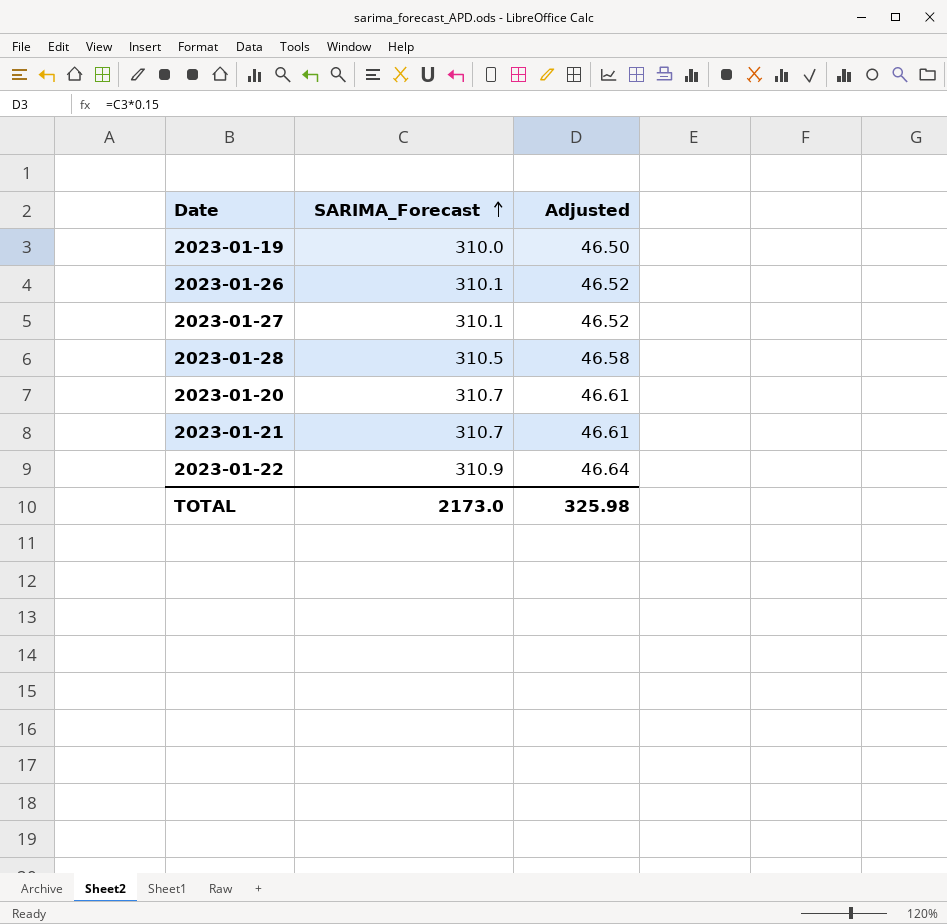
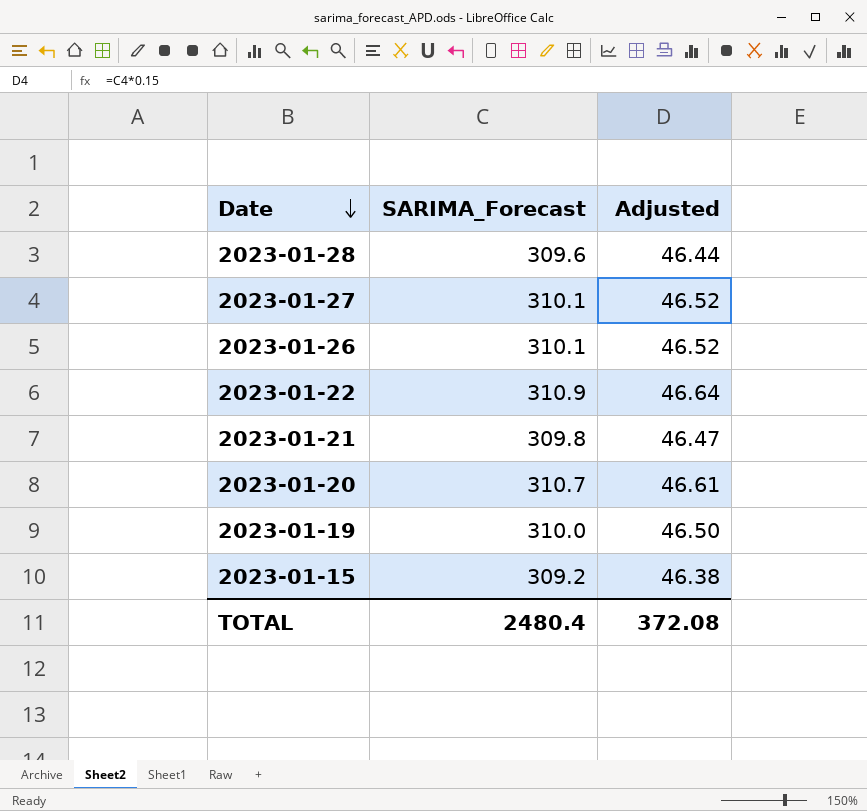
row order: SARIMA_Forecast ascending -> Date descending
2023-01-28 | SARIMA_Forecast: 310.5 -> 309.6
2023-01-28 | Adjusted: 46.58 -> 46.44
2023-01-21 | SARIMA_Forecast: 310.7 -> 309.8
2023-01-21 | Adjusted: 46.61 -> 46.47
row 2023-01-15: none -> 309.2 | 46.38
TOTAL | SARIMA_Forecast: 2173.0 -> 2480.4
TOTAL | Adjusted: 325.98 -> 372.08

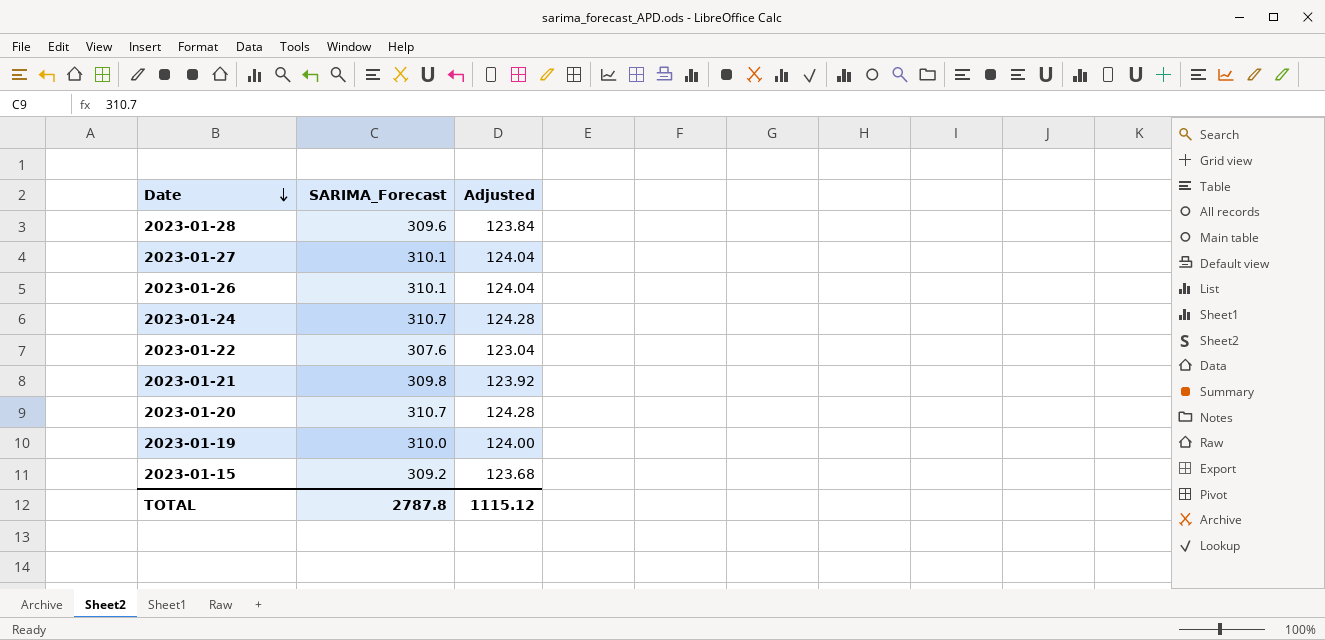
column Adjusted | formula: [SARIMA_Forecast] * 0.15 -> [SARIMA_Forecast] * 0.4
row 2023-01-24: none -> 310.7 | 124.28
2023-01-22 | SARIMA_Forecast: 310.9 -> 307.6
TOTAL | SARIMA_Forecast: 2480.4 -> 2787.8
TOTAL | Adjusted: 372.08 -> 1115.12

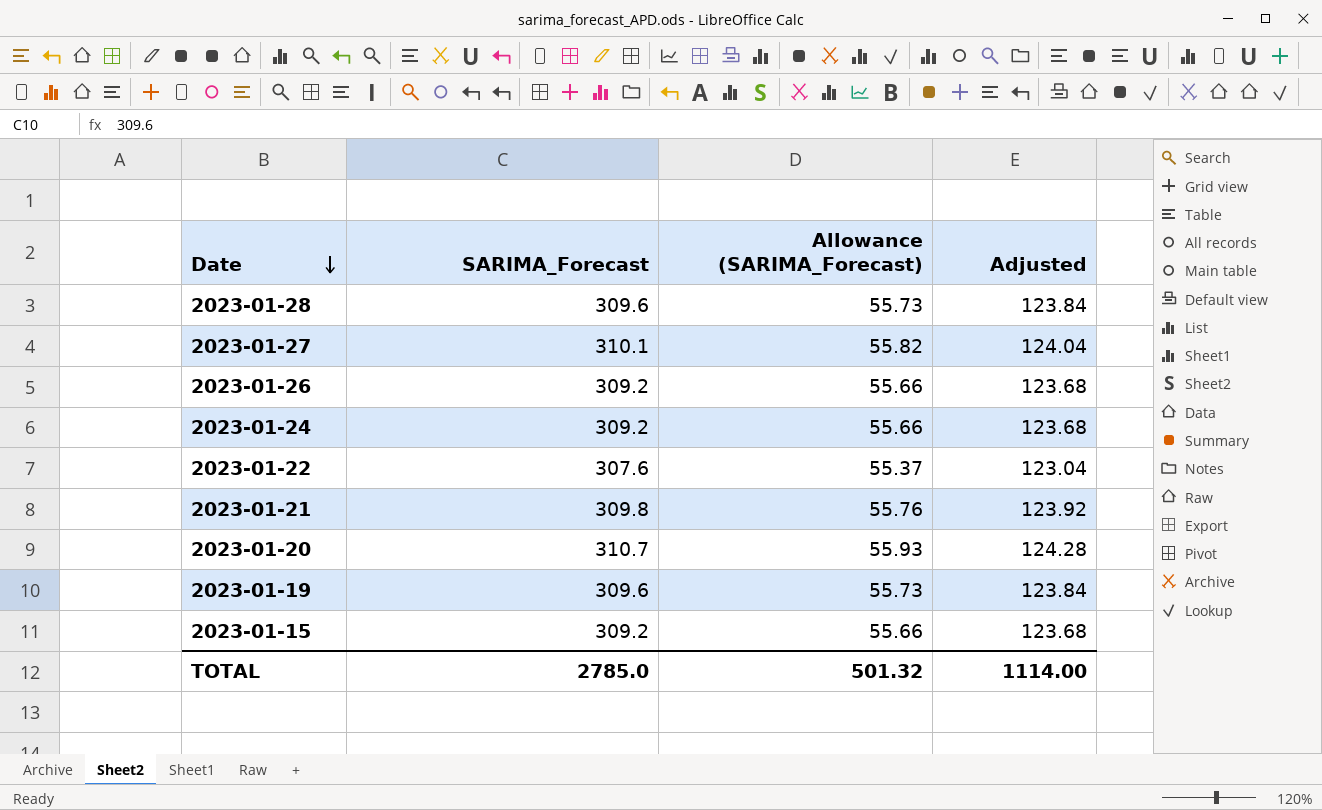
column Allowance (SARIMA_Forecast) | formula: none -> [SARIMA_Forecast] * 0.18
2023-01-26 | SARIMA_Forecast: 310.1 -> 309.2
2023-01-26 | Adjusted: 124.04 -> 123.68
2023-01-24 | SARIMA_Forecast: 310.7 -> 309.2
2023-01-24 | Adjusted: 124.28 -> 123.68
2023-01-19 | SARIMA_Forecast: 310.0 -> 309.6
2023-01-19 | Adjusted: 124.00 -> 123.84
TOTAL | SARIMA_Forecast: 2787.8 -> 2785.0
TOTAL | Adjusted: 1115.12 -> 1114.00

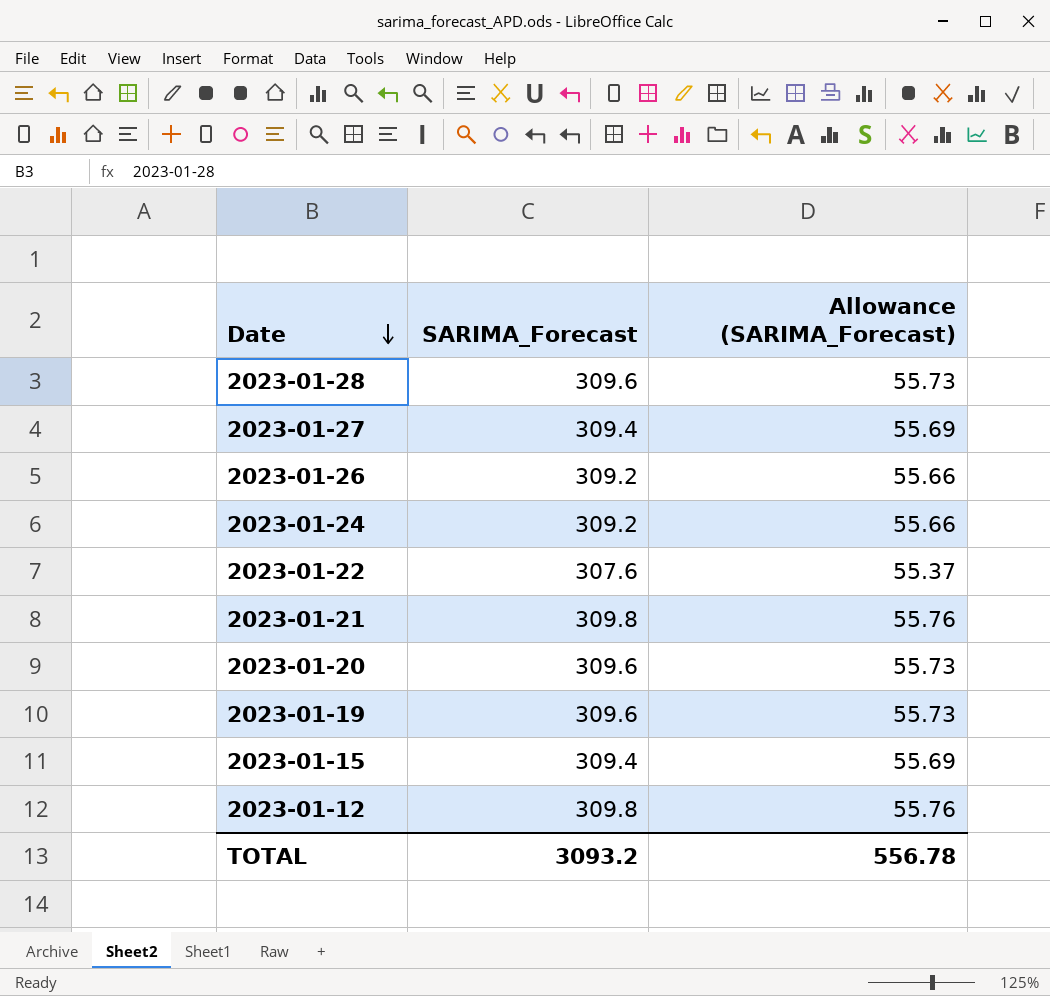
column Adjusted | formula: [SARIMA_Forecast] * 0.4 -> none
2023-01-27 | SARIMA_Forecast: 310.1 -> 309.4
2023-01-27 | Allowance (SARIMA_Forecast): 55.82 -> 55.69
2023-01-20 | SARIMA_Forecast: 310.7 -> 309.6
2023-01-20 | Allowance (SARIMA_Forecast): 55.93 -> 55.73
2023-01-15 | SARIMA_Forecast: 309.2 -> 309.4
2023-01-15 | Allowance (SARIMA_Forecast): 55.66 -> 55.69
row 2023-01-12: none -> 309.8 | 55.76
TOTAL | SARIMA_Forecast: 2785.0 -> 3093.2
TOTAL | Allowance (SARIMA_Forecast): 501.32 -> 556.78

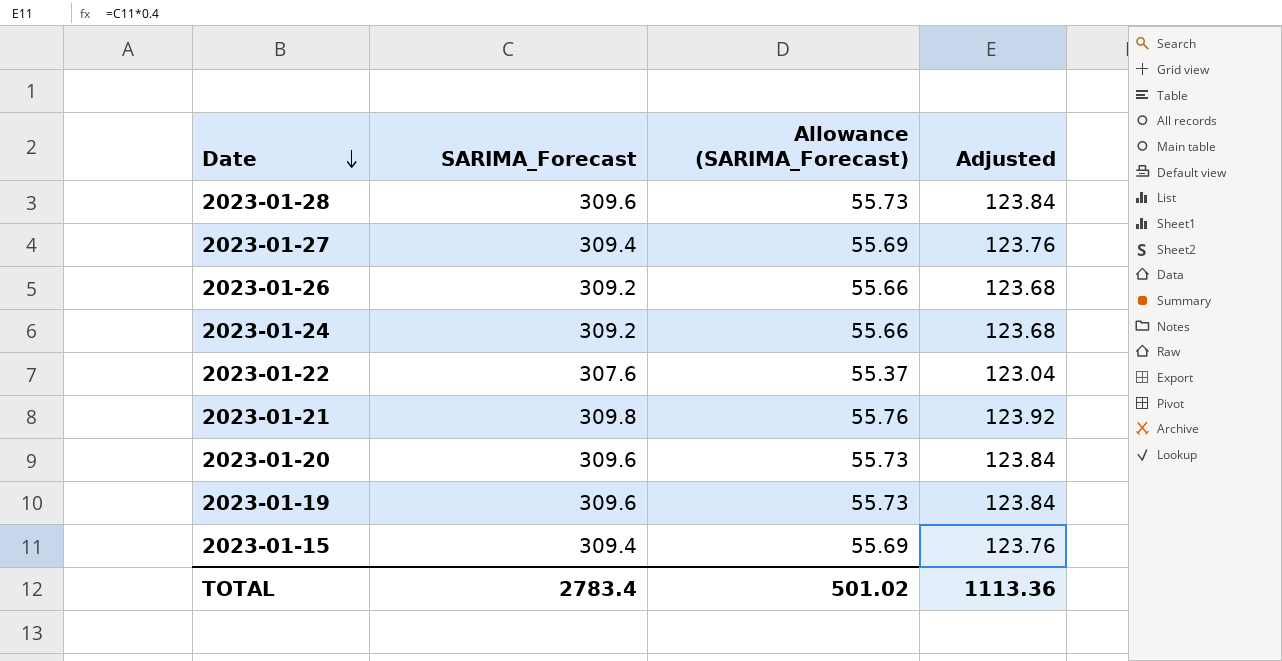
column Adjusted | formula: none -> [SARIMA_Forecast] * 0.4
row 2023-01-12: 309.8 | 55.76 -> none
TOTAL | SARIMA_Forecast: 3093.2 -> 2783.4
TOTAL | Allowance (SARIMA_Forecast): 556.78 -> 501.02

